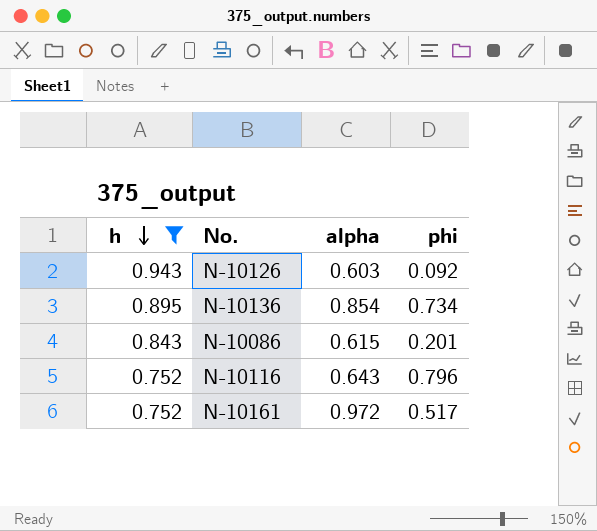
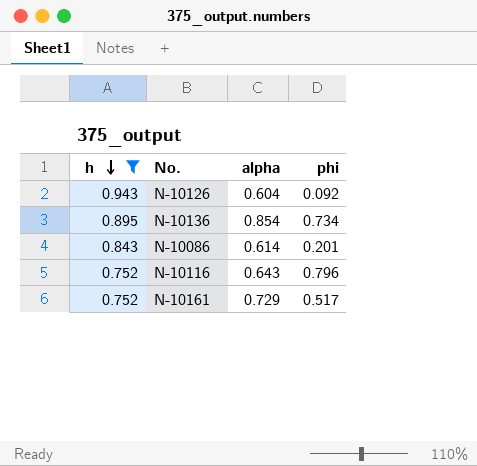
N-10126 | alpha: 0.603 -> 0.604
N-10086 | alpha: 0.615 -> 0.614
N-10161 | alpha: 0.972 -> 0.729

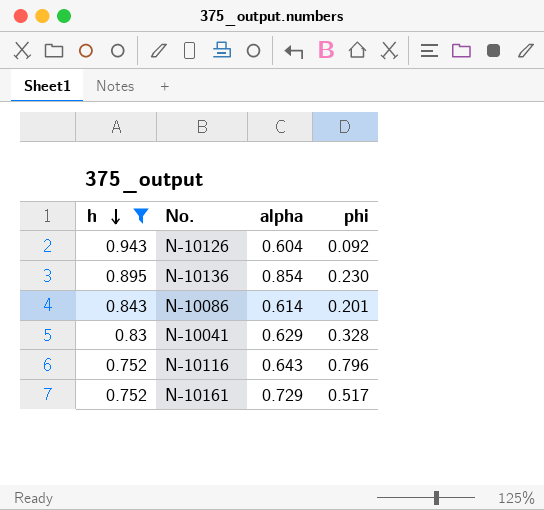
N-10136 | phi: 0.734 -> 0.230
row N-10041: none -> 0.83 | 0.629 | 0.328

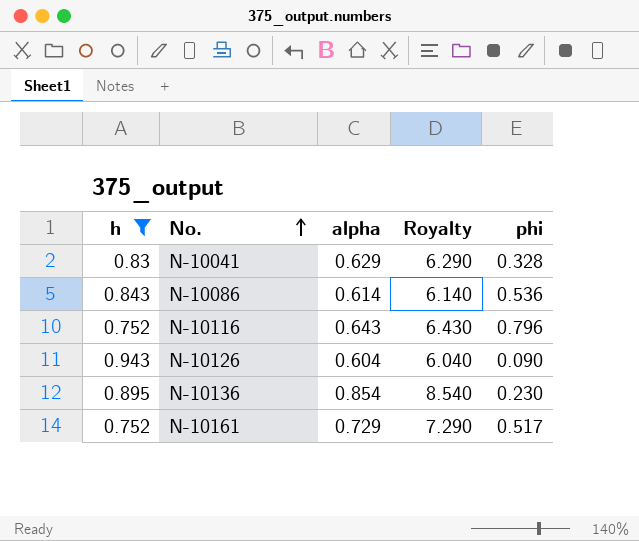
row order: h descending -> No. ascending
column Royalty | formula: none -> [alpha] * 10
N-10086 | phi: 0.201 -> 0.536
N-10126 | phi: 0.092 -> 0.090

